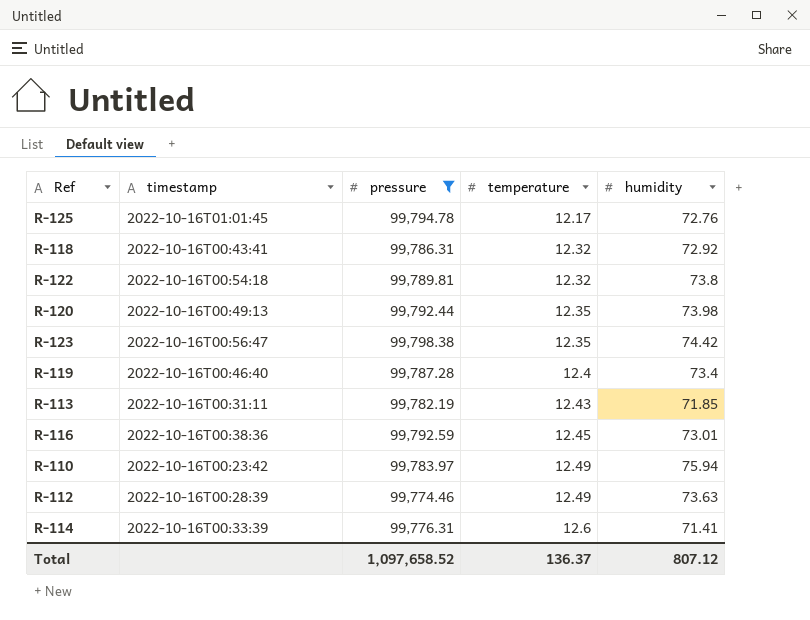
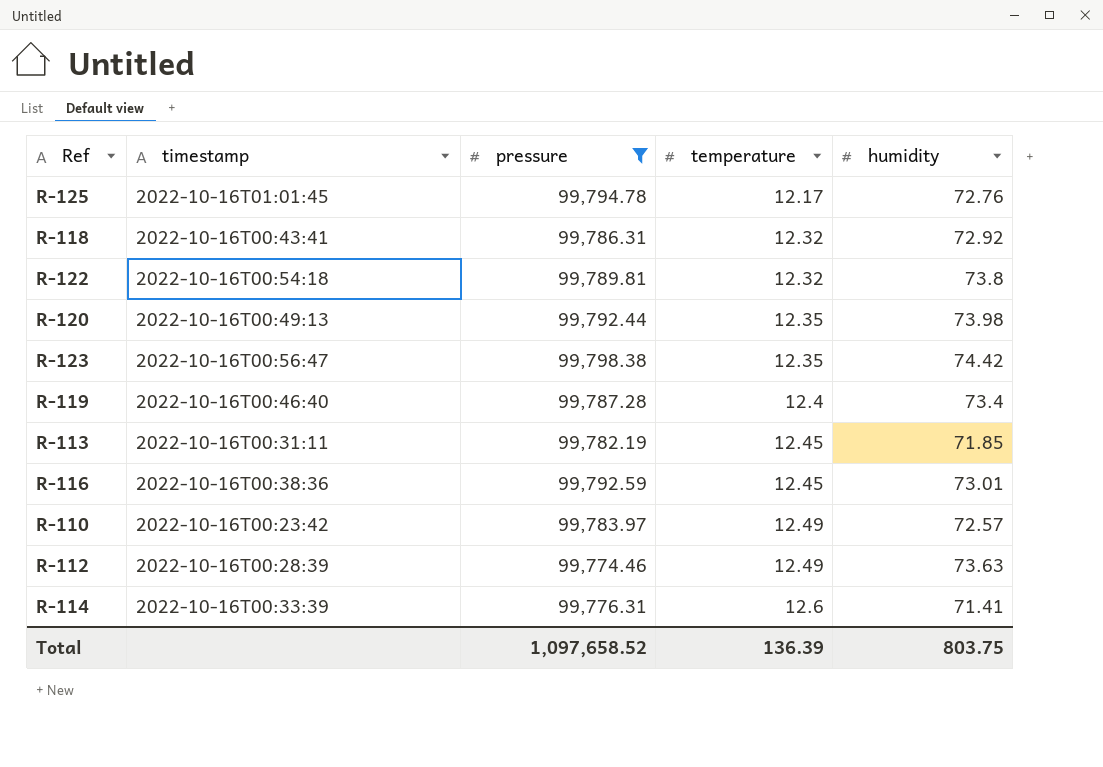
R-113 | temperature: 12.43 -> 12.45
R-110 | humidity: 75.94 -> 72.57
Total | temperature: 136.37 -> 136.39
Total | humidity: 807.12 -> 803.75

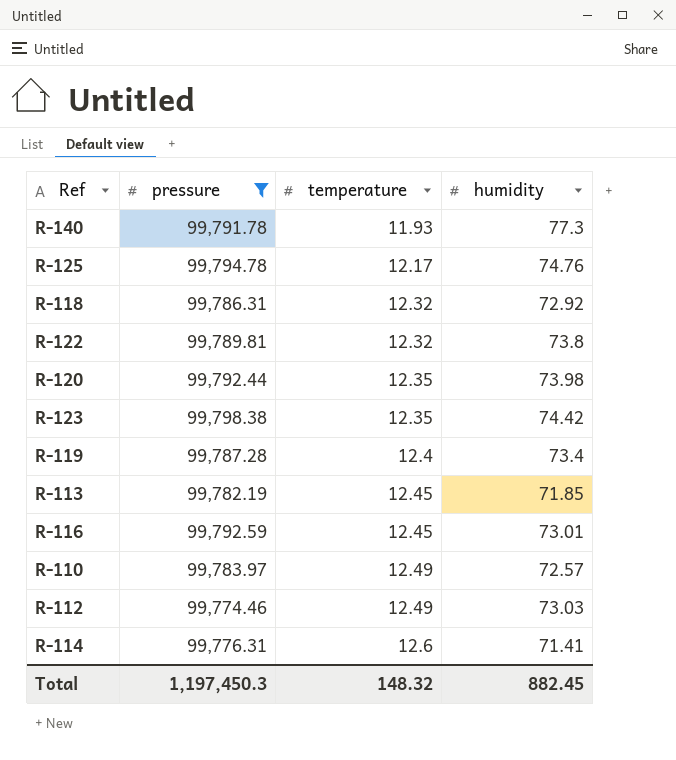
column timestamp | position: 2 -> none
row R-140: none -> 99,791.78 | 11.93 | 77.3
R-125 | humidity: 72.76 -> 74.76
R-112 | humidity: 73.63 -> 73.03
Total | pressure: 1,097,658.52 -> 1,197,450.3
Total | temperature: 136.39 -> 148.32
Total | humidity: 803.75 -> 882.45

